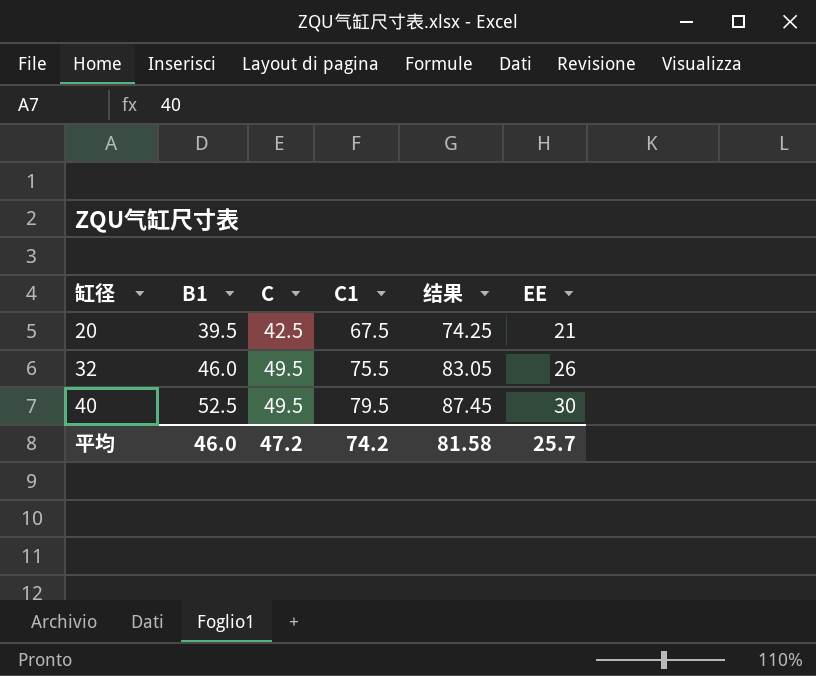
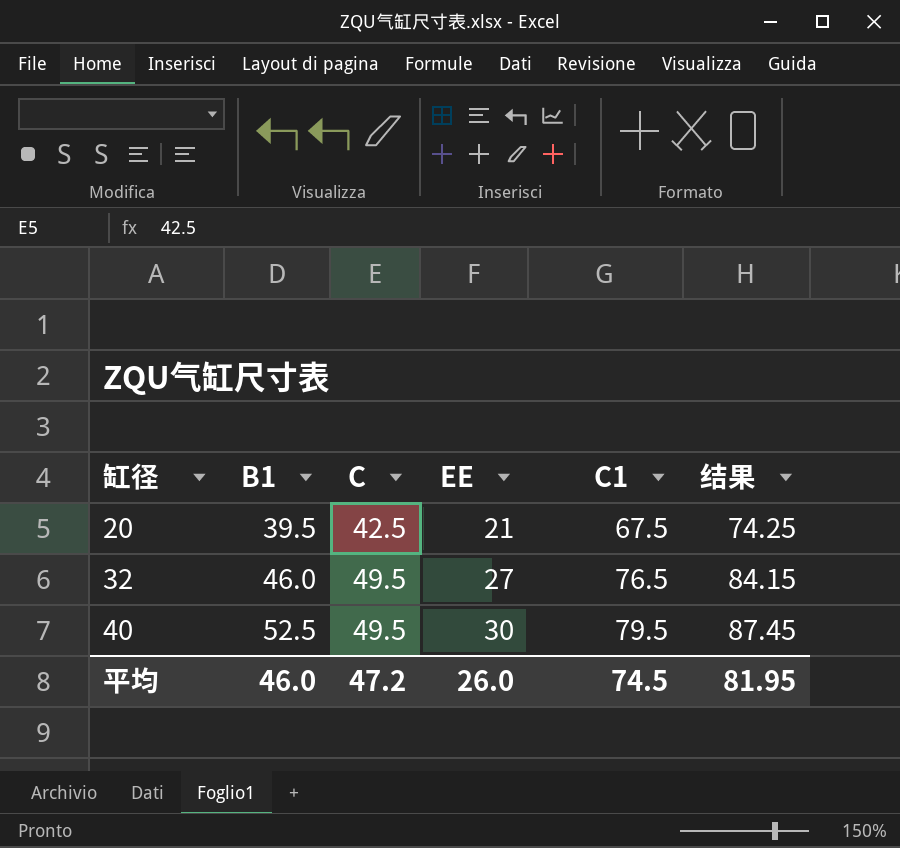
column EE | position: 6 -> 4
32 | EE: 26 -> 27
32 | C1: 75.5 -> 76.5
32 | 结果: 83.05 -> 84.15
平均 | EE: 25.7 -> 26.0
平均 | C1: 74.2 -> 74.5
平均 | 结果: 81.58 -> 81.95

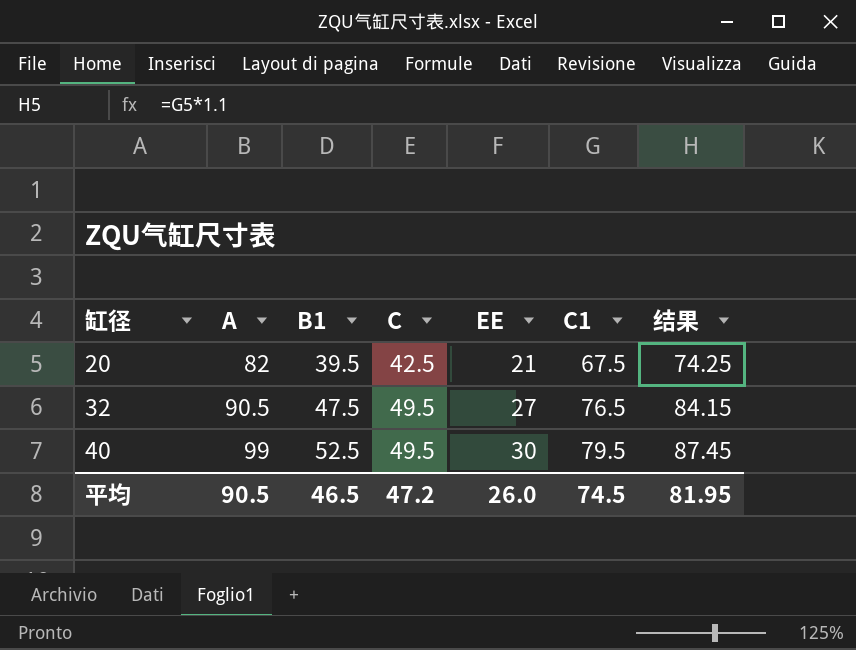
column A | position: none -> 2
32 | B1: 46.0 -> 47.5
平均 | B1: 46.0 -> 46.5

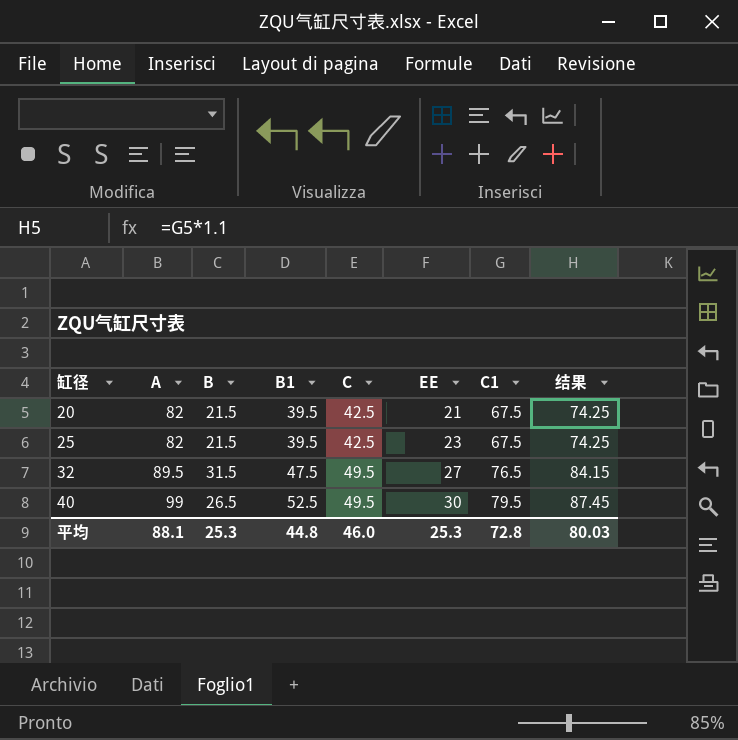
column B | position: none -> 3
row 25: none -> 82 | 21.5 | 39.5 | 42.5 | 23 | 67.5 | 74.25
32 | A: 90.5 -> 89.5
平均 | A: 90.5 -> 88.1
平均 | B1: 46.5 -> 44.8
平均 | C: 47.2 -> 46.0
平均 | EE: 26.0 -> 25.3
平均 | C1: 74.5 -> 72.8
平均 | 结果: 81.95 -> 80.03

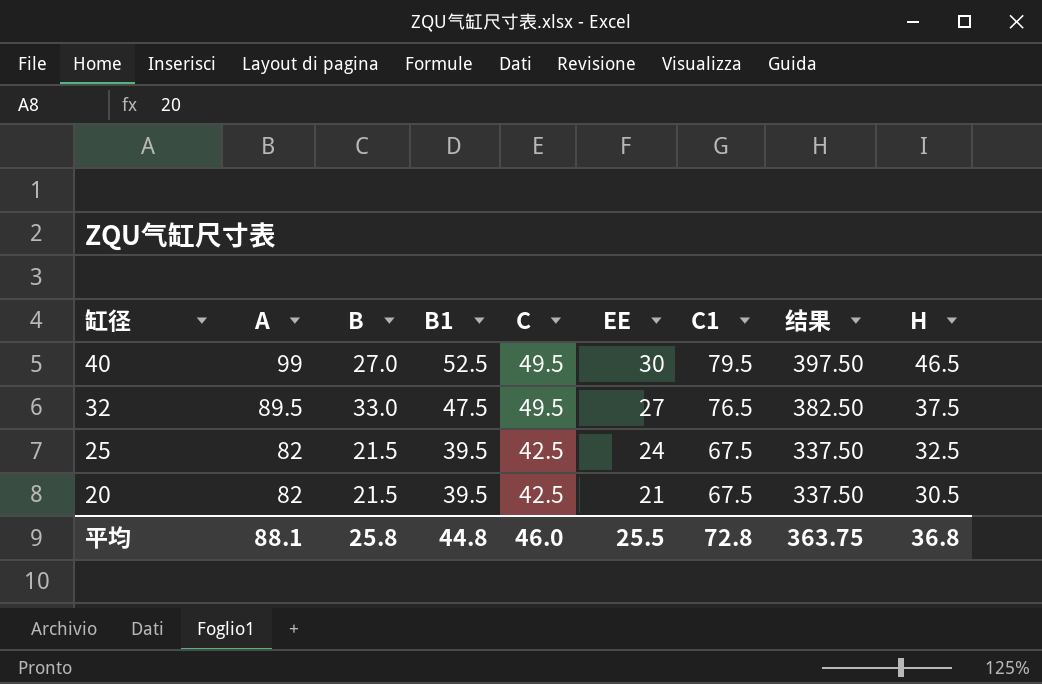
row order: 缸径 ascending -> 缸径 descending
column 结果 | formula: [C1] * 1.1 -> [C1] * 5
column H | position: none -> 9
40 | B: 26.5 -> 27.0
32 | B: 31.5 -> 33.0
25 | EE: 23 -> 24
平均 | B: 25.3 -> 25.8
平均 | EE: 25.3 -> 25.5
平均 | 结果: 80.03 -> 363.75

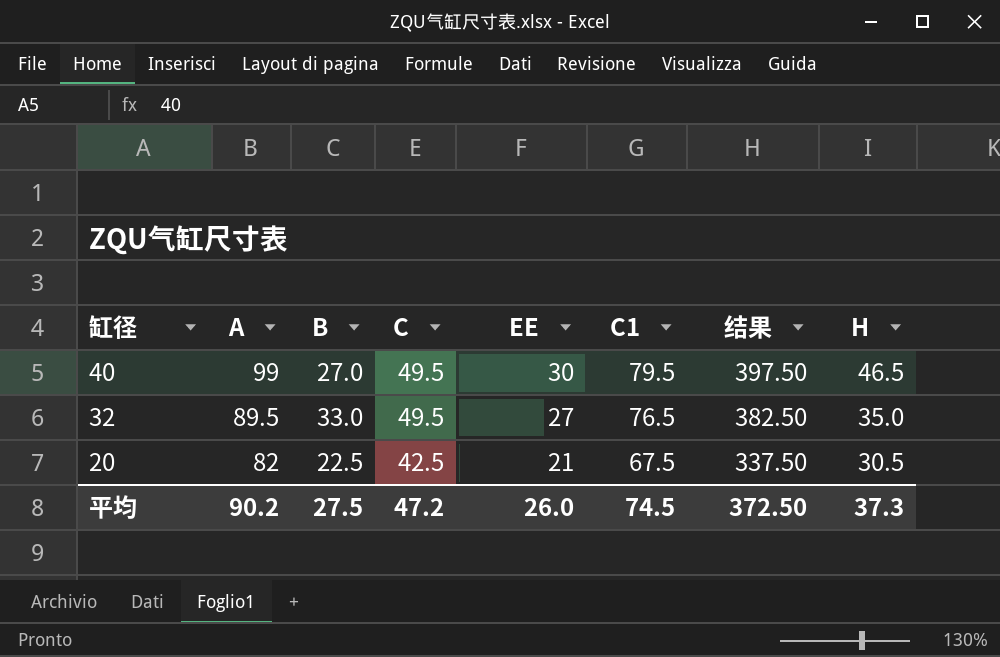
column B1 | position: 4 -> none
row 25: 82 | 21.5 | 39.5 | 42.5 | 24 | 67.5 | 337.50 | 32.5 -> none
32 | H: 37.5 -> 35.0
20 | B: 21.5 -> 22.5
平均 | A: 88.1 -> 90.2
平均 | B: 25.8 -> 27.5
平均 | C: 46.0 -> 47.2
平均 | EE: 25.5 -> 26.0
平均 | C1: 72.8 -> 74.5
平均 | 结果: 363.75 -> 372.50
平均 | H: 36.8 -> 37.3

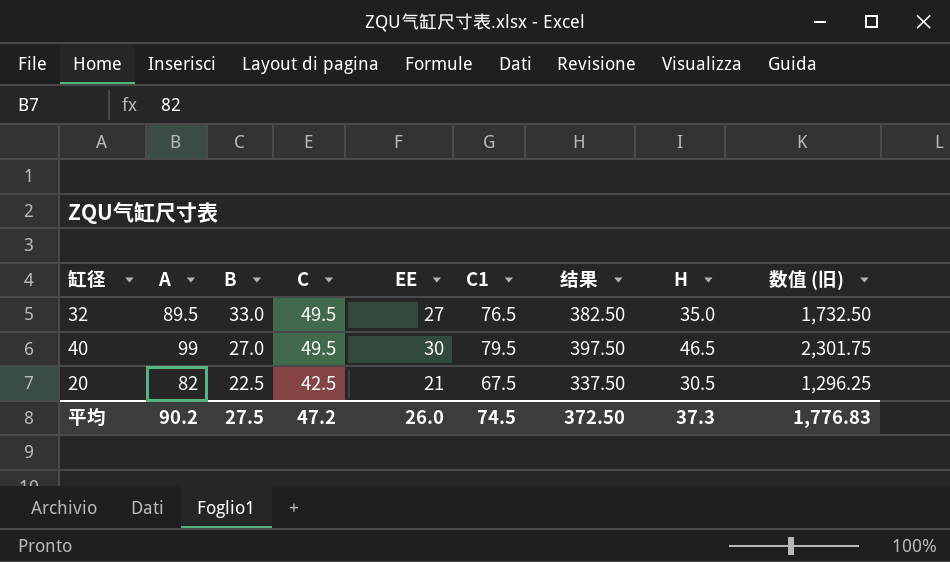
row order: 缸径 descending -> B descending
column 数值 (旧) | formula: none -> [C] * [H]

